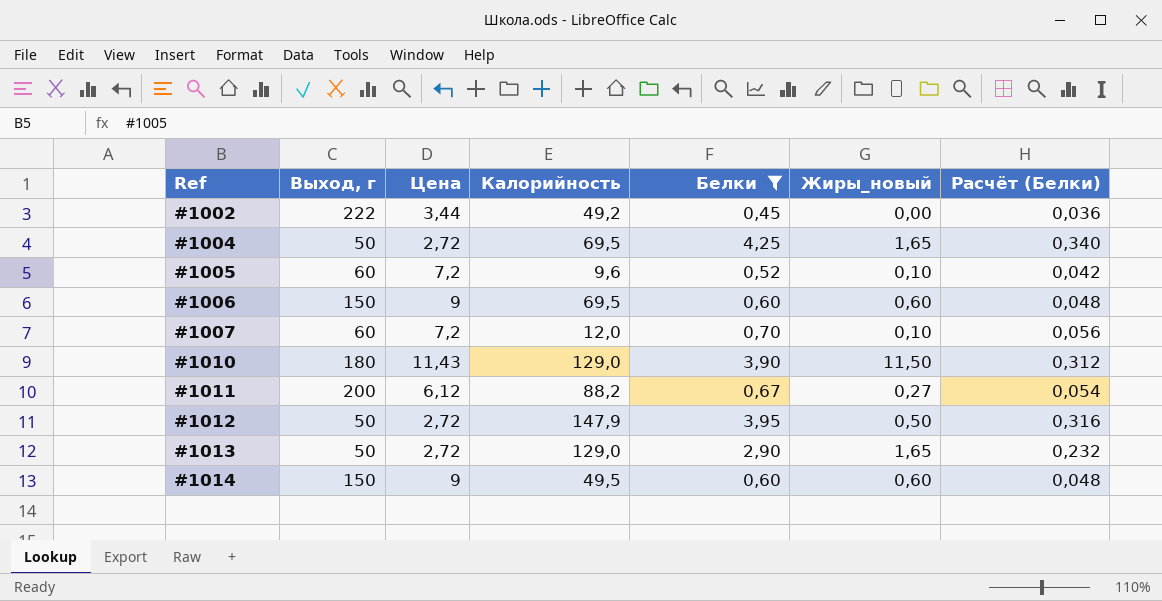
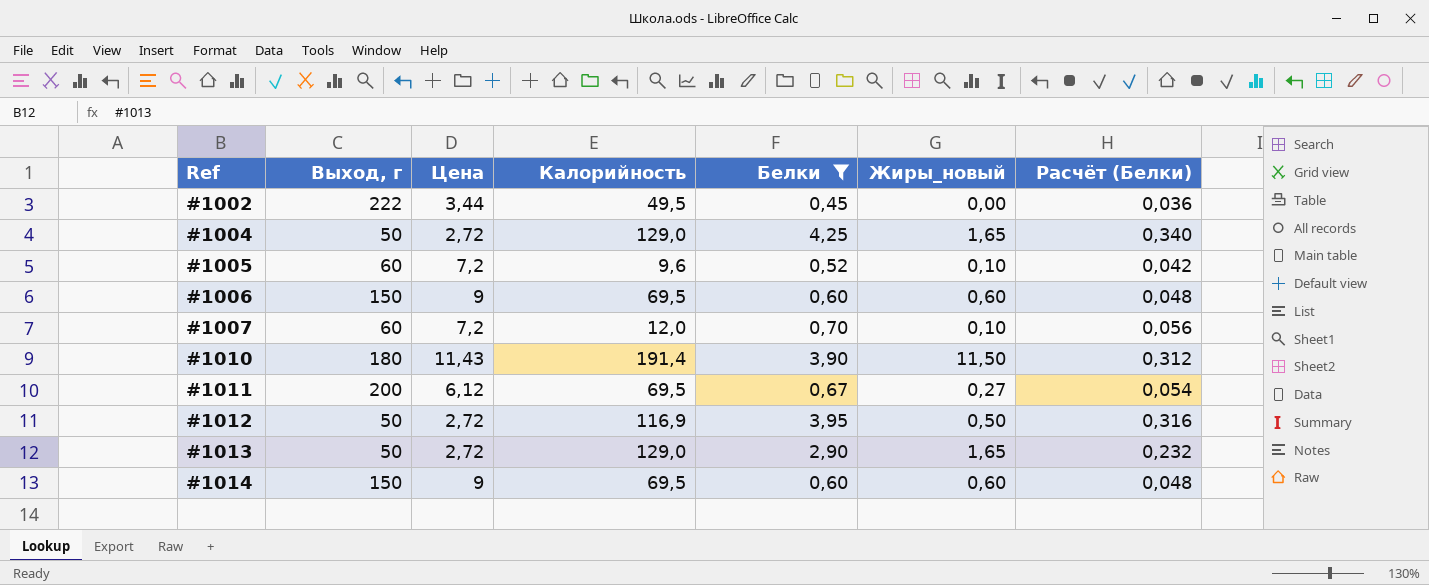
#1002 | Калорийность: 49,2 -> 49,5
#1004 | Калорийность: 69,5 -> 129,0
#1010 | Калорийность: 129,0 -> 191,4
#1011 | Калорийность: 88,2 -> 69,5
#1012 | Калорийность: 147,9 -> 116,9
#1014 | Калорийность: 49,5 -> 69,5

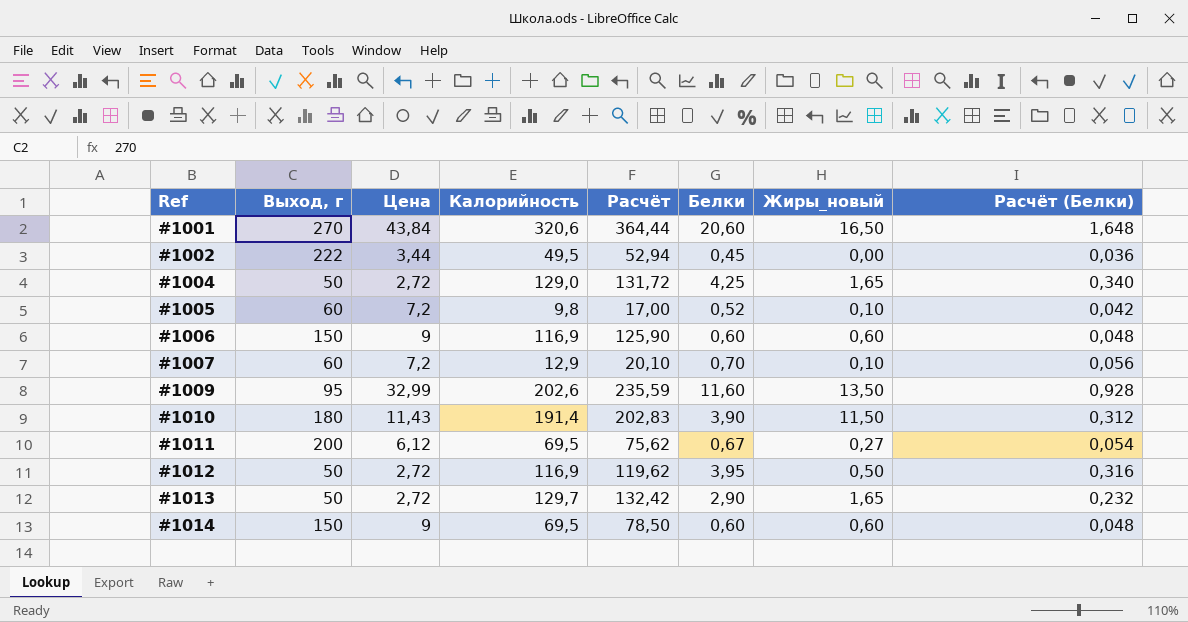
filter: Белки <= 4,25 -> none
column Расчёт | formula: none -> [Цена] + [Калорийность]
#1005 | Калорийность: 9,6 -> 9,8
#1006 | Калорийность: 69,5 -> 116,9
#1007 | Калорийность: 12,0 -> 12,9
#1013 | Калорийность: 129,0 -> 129,7

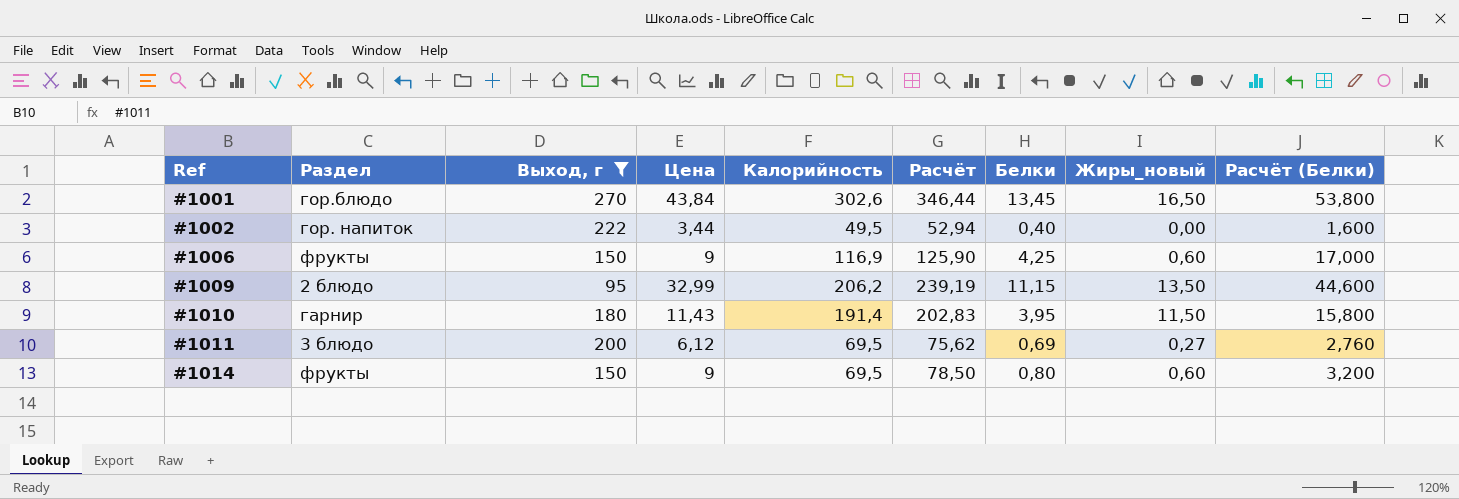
filter: none -> Выход, г >= 95
column Раздел | position: none -> 2
column Расчёт (Белки) | formula: [Белки] * 0,08 -> [Белки] * 4
#1001 | Калорийность: 320,6 -> 302,6
#1001 | Расчёт: 364,44 -> 346,44
#1001 | Белки: 20,60 -> 13,45
#1002 | Белки: 0,45 -> 0,40
#1006 | Белки: 0,60 -> 4,25
#1009 | Калорийность: 202,6 -> 206,2
#1009 | Расчёт: 235,59 -> 239,19
#1009 | Белки: 11,60 -> 11,15
#1010 | Белки: 3,90 -> 3,95
#1011 | Белки: 0,67 -> 0,69
#1014 | Белки: 0,60 -> 0,80

